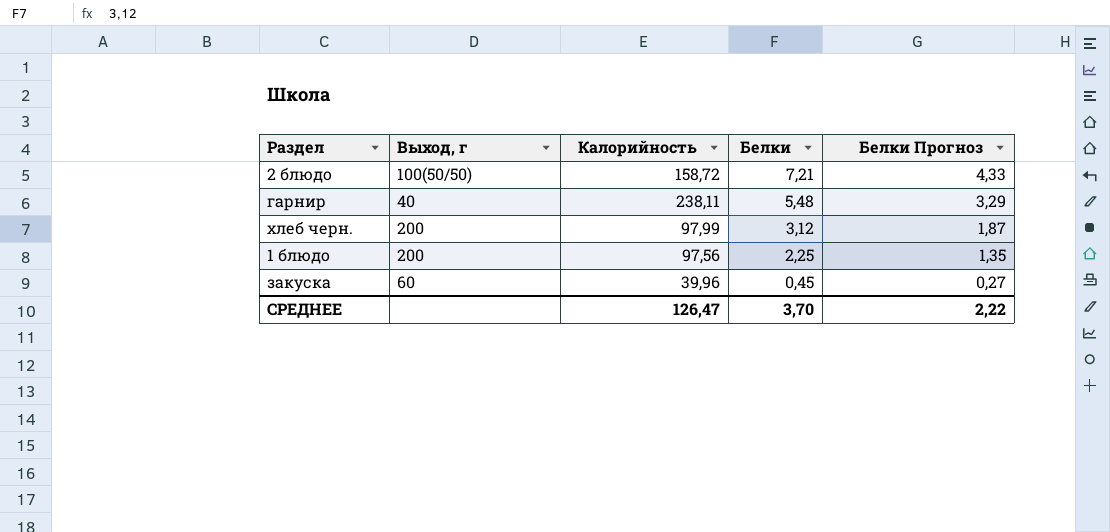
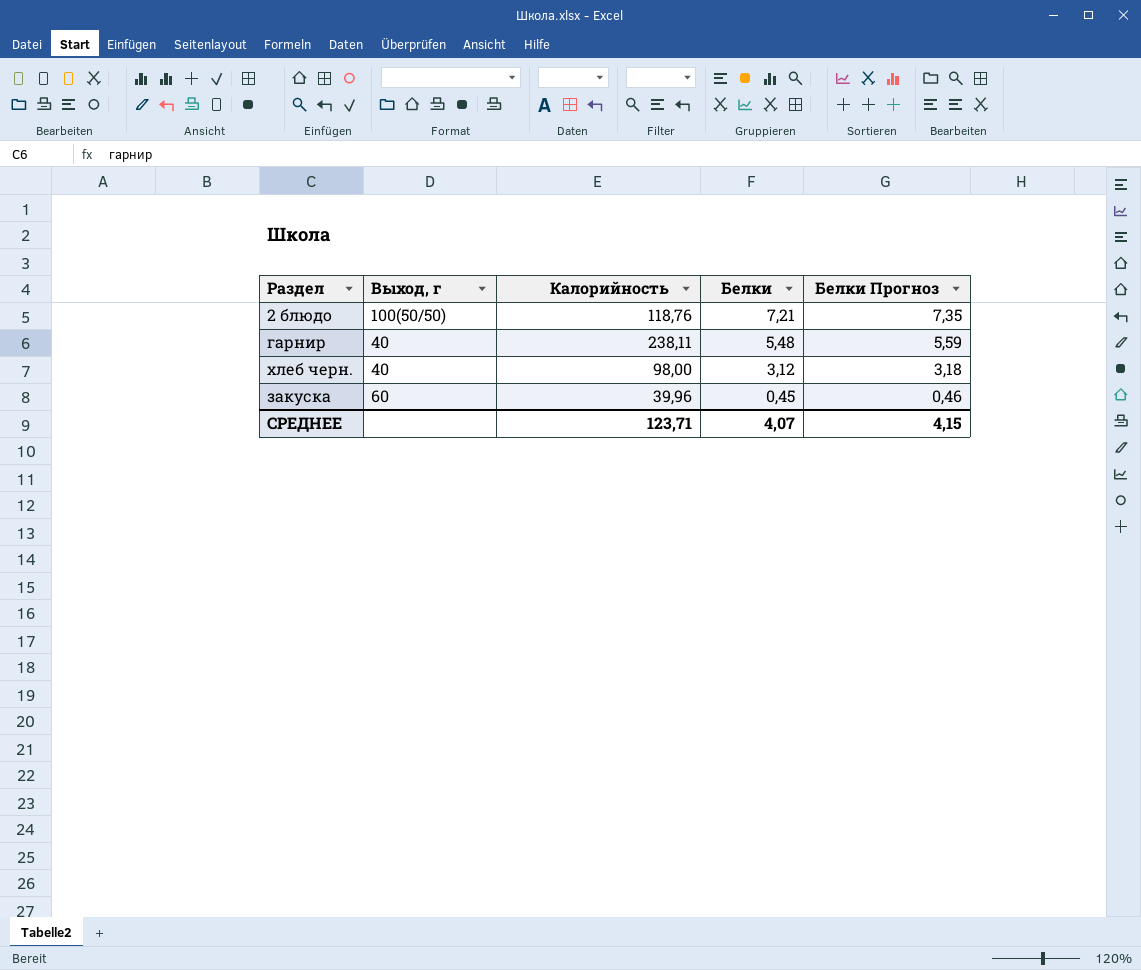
column Белки Прогноз | formula: [Белки] * 0,6 -> [Белки] * 1,02
row 1 блюдо: 200 | 97,56 | 2,25 | 1,35 -> none
2 блюдо | Калорийность: 158,72 -> 118,76
хлеб черн. | Выход, г: 200 -> 40
хлеб черн. | Калорийность: 97,99 -> 98,00
СРЕДНЕЕ | Калорийность: 126,47 -> 123,71
СРЕДНЕЕ | Белки: 3,70 -> 4,07
СРЕДНЕЕ | Белки Прогноз: 2,22 -> 4,15

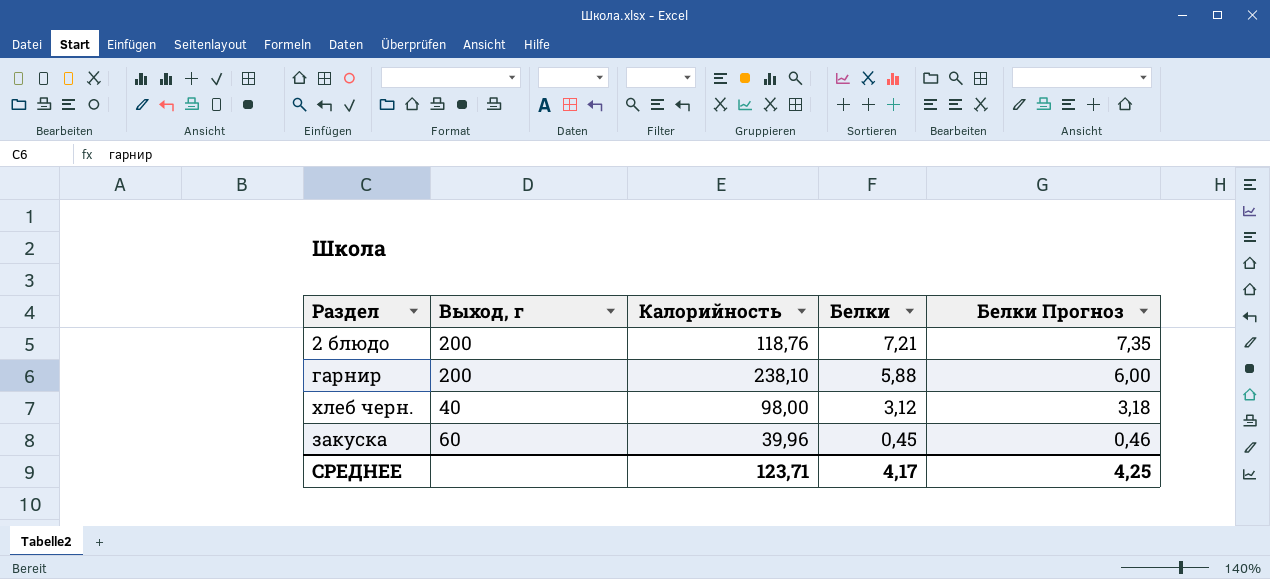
2 блюдо | Выход, г: 100(50/50) -> 200
гарнир | Выход, г: 40 -> 200
гарнир | Калорийность: 238,11 -> 238,10
гарнир | Белки: 5,48 -> 5,88
гарнир | Белки Прогноз: 5,59 -> 6,00
СРЕДНЕЕ | Белки: 4,07 -> 4,17
СРЕДНЕЕ | Белки Прогноз: 4,15 -> 4,25

